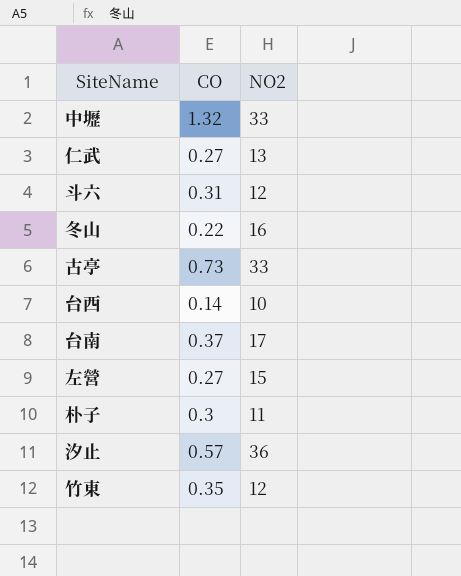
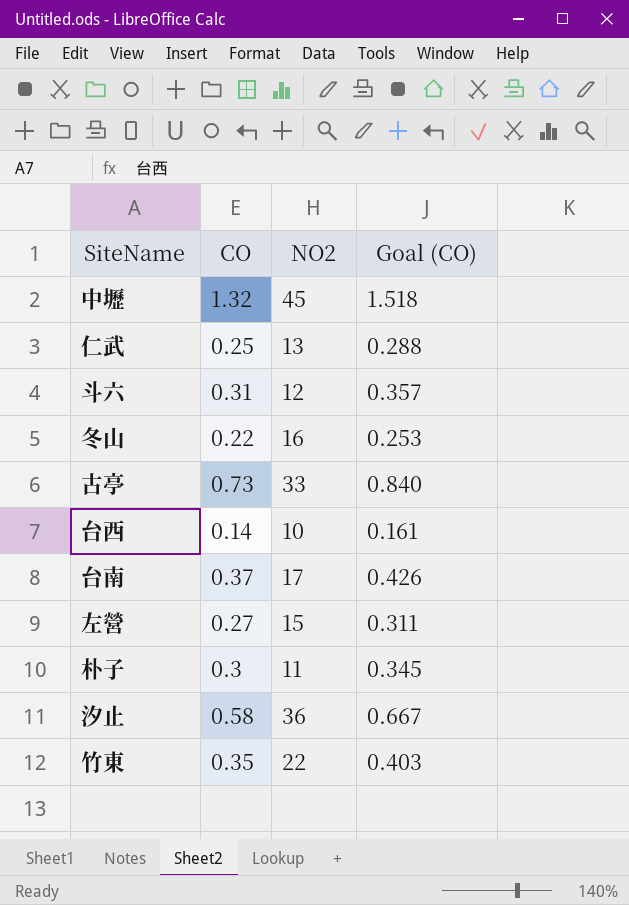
column Goal (CO) | formula: none -> [CO] * 1.15
中壢 | NO2: 33 -> 45
仁武 | CO: 0.27 -> 0.25
汐止 | CO: 0.57 -> 0.58
竹東 | NO2: 12 -> 22

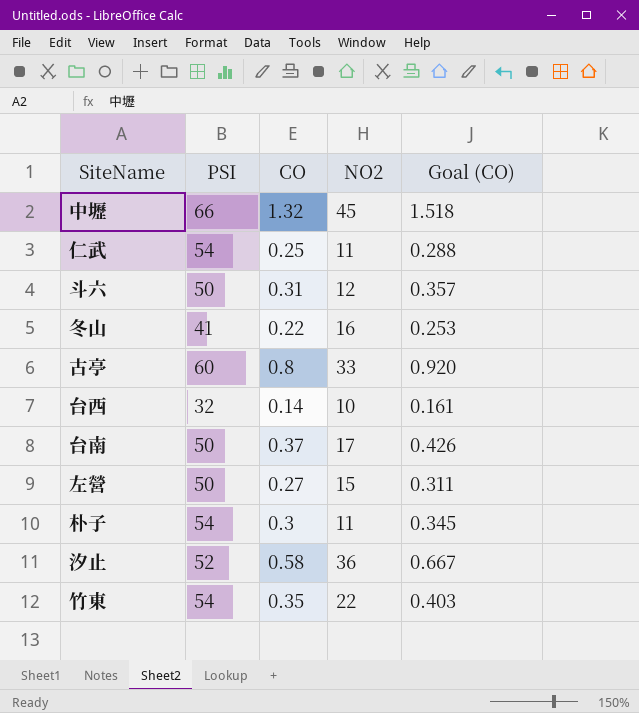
column PSI | position: none -> 2
仁武 | NO2: 13 -> 11
古亭 | CO: 0.73 -> 0.8
古亭 | Goal (CO): 0.840 -> 0.920

